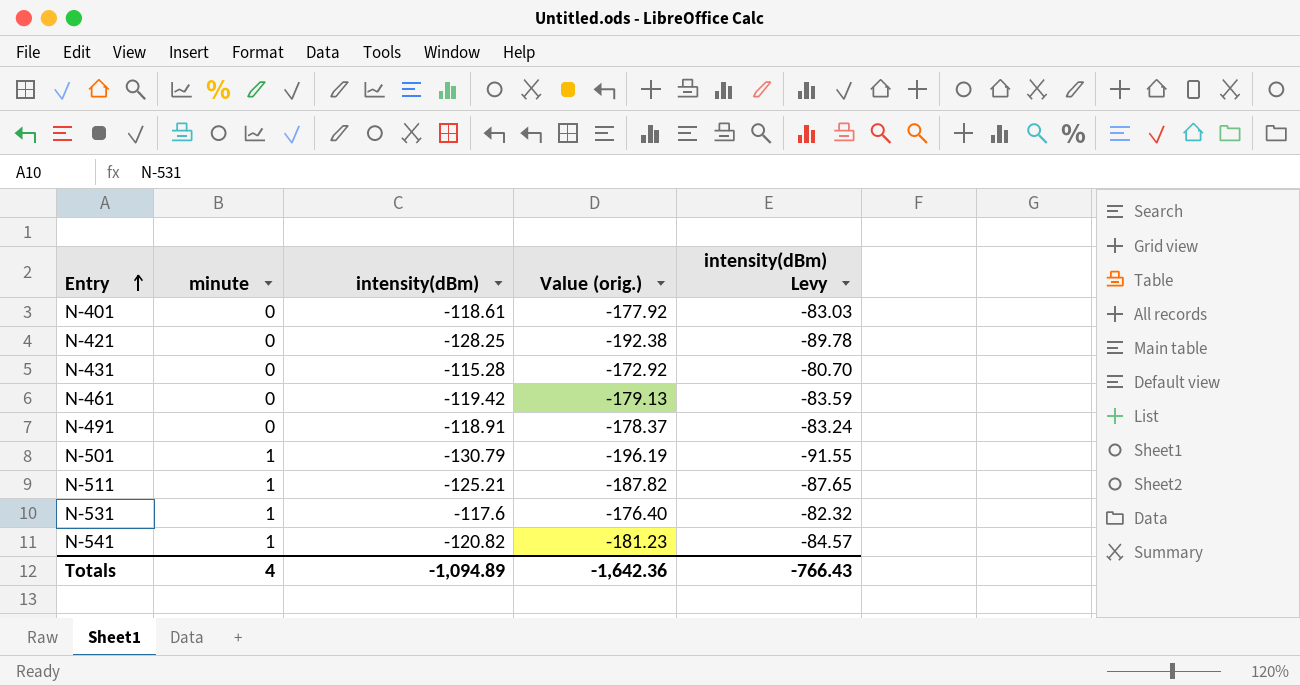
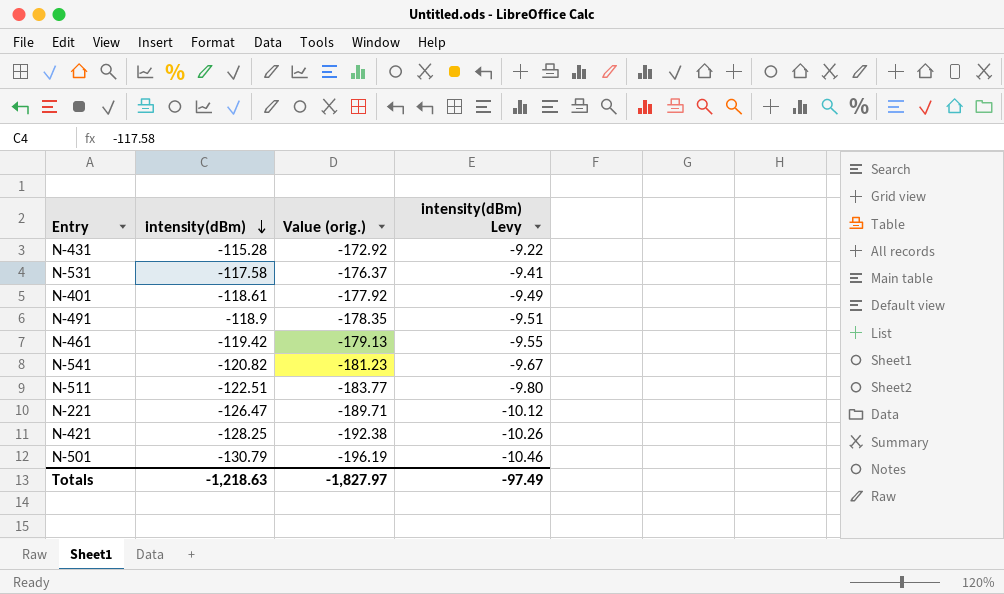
row order: Entry ascending -> intensity(dBm) descending
column minute | position: 2 -> none
column intensity(dBm) Levy | formula: [intensity(dBm)] * 0.7 -> [intensity(dBm)] * 0.08
N-531 | intensity(dBm): -117.6 -> -117.58
N-531 | Value (orig.): -176.40 -> -176.37
N-491 | intensity(dBm): -118.91 -> -118.9
N-491 | Value (orig.): -178.37 -> -178.35
N-511 | intensity(dBm): -125.21 -> -122.51
N-511 | Value (orig.): -187.82 -> -183.77
row N-221: none -> -126.47 | -189.71 | -10.12
Totals | intensity(dBm): -1,094.89 -> -1,218.63
Totals | Value (orig.): -1,642.36 -> -1,827.97
Totals | intensity(dBm) Levy: -766.43 -> -97.49

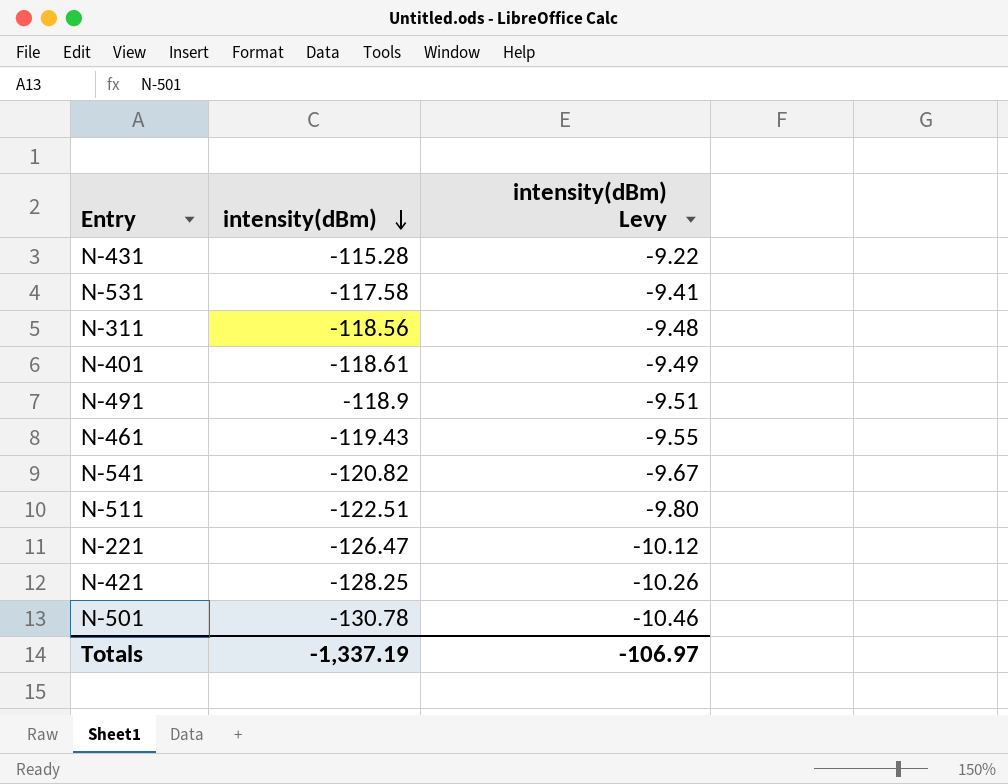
column Value (orig.) | formula: [intensity(dBm)] * 1.5 -> none
row N-311: none -> -118.56 | -9.48
N-461 | intensity(dBm): -119.42 -> -119.43
N-501 | intensity(dBm): -130.79 -> -130.78
Totals | intensity(dBm): -1,218.63 -> -1,337.19
Totals | intensity(dBm) Levy: -97.49 -> -106.97

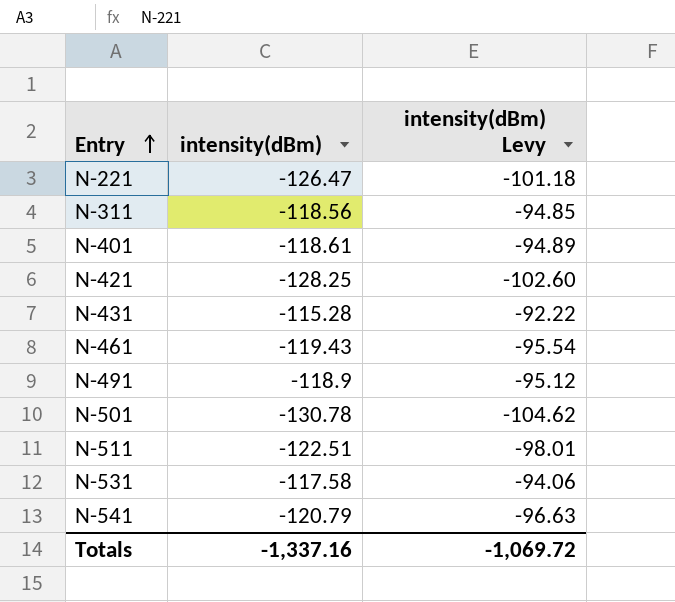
row order: intensity(dBm) descending -> Entry ascending
column intensity(dBm) Levy | formula: [intensity(dBm)] * 0.08 -> [intensity(dBm)] * 0.8
N-541 | intensity(dBm): -120.82 -> -120.79
Totals | intensity(dBm): -1,337.19 -> -1,337.16
Totals | intensity(dBm) Levy: -106.97 -> -1,069.72

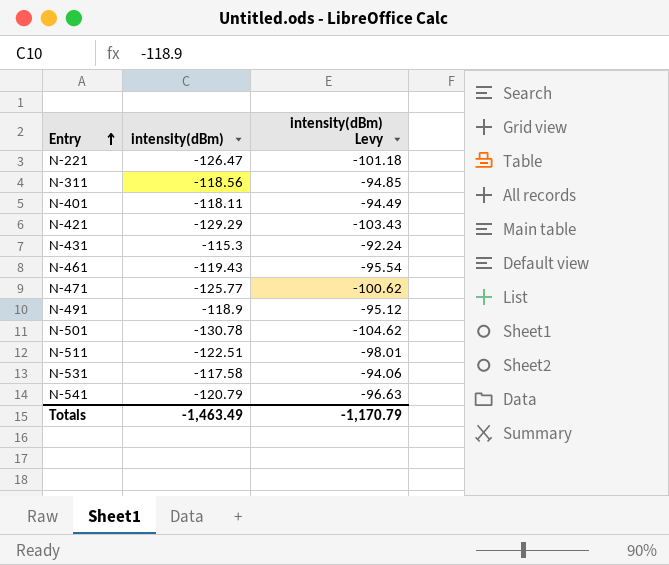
N-401 | intensity(dBm): -118.61 -> -118.11
N-401 | intensity(dBm) Levy: -94.89 -> -94.49
N-421 | intensity(dBm): -128.25 -> -129.29
N-421 | intensity(dBm) Levy: -102.60 -> -103.43
N-431 | intensity(dBm): -115.28 -> -115.3
N-431 | intensity(dBm) Levy: -92.22 -> -92.24
row N-471: none -> -125.77 | -100.62
Totals | intensity(dBm): -1,337.16 -> -1,463.49
Totals | intensity(dBm) Levy: -1,069.72 -> -1,170.79

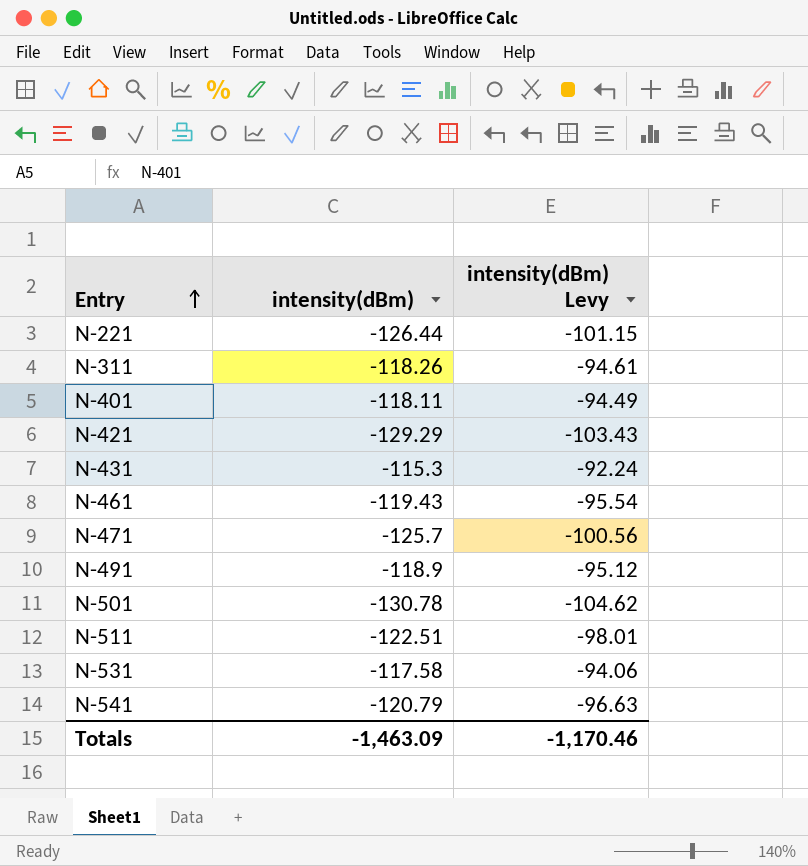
N-221 | intensity(dBm): -126.47 -> -126.44
N-221 | intensity(dBm) Levy: -101.18 -> -101.15
N-311 | intensity(dBm): -118.56 -> -118.26
N-311 | intensity(dBm) Levy: -94.85 -> -94.61
N-471 | intensity(dBm): -125.77 -> -125.7
N-471 | intensity(dBm) Levy: -100.62 -> -100.56
Totals | intensity(dBm): -1,463.49 -> -1,463.09
Totals | intensity(dBm) Levy: -1,170.79 -> -1,170.46

